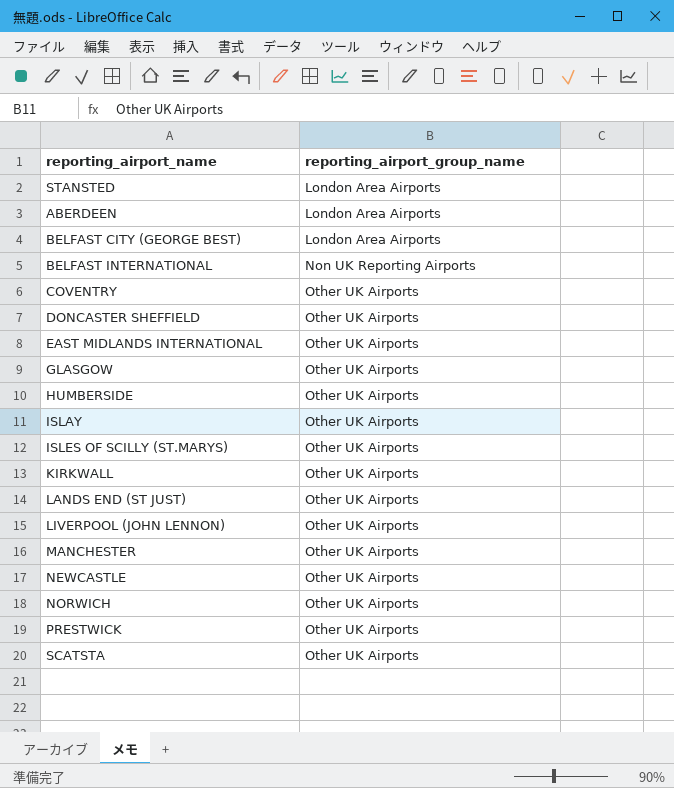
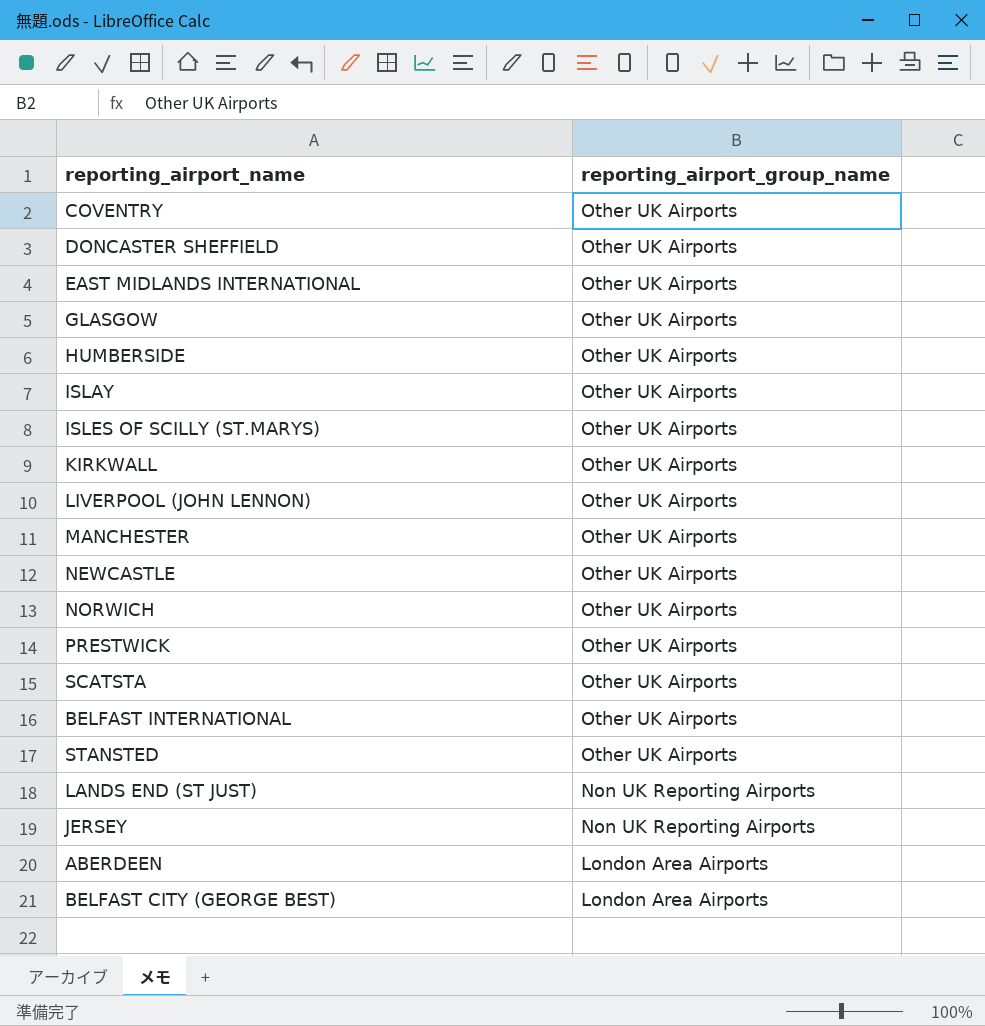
row order: reporting_airport_group_name ascending -> reporting_airport_group_name descending
BELFAST INTERNATIONAL | reporting_airport_group_name: Non UK Reporting Airports -> Other UK Airports
STANSTED | reporting_airport_group_name: London Area Airports -> Other UK Airports
LANDS END (ST JUST) | reporting_airport_group_name: Other UK Airports -> Non UK Reporting Airports
row JERSEY: none -> Non UK Reporting Airports

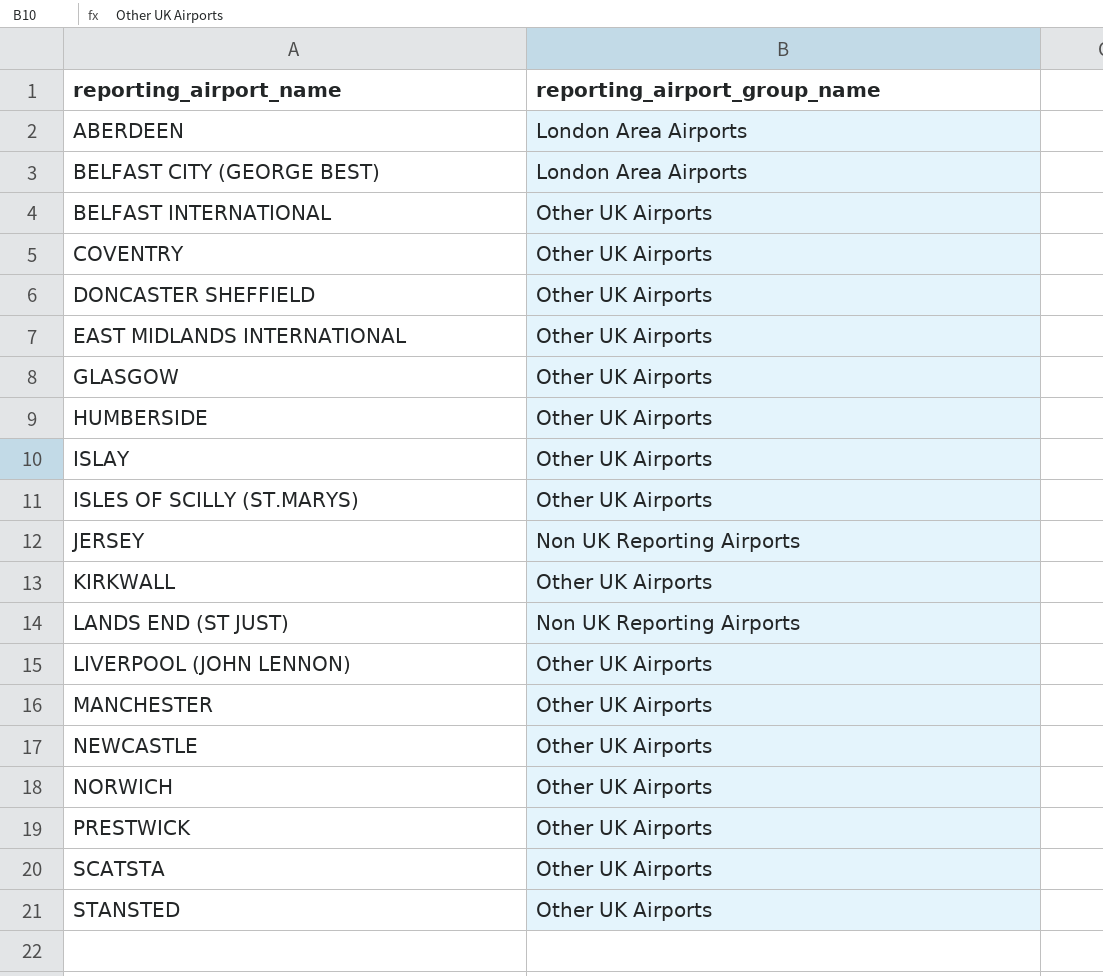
row order: reporting_airport_group_name descending -> reporting_airport_name ascending

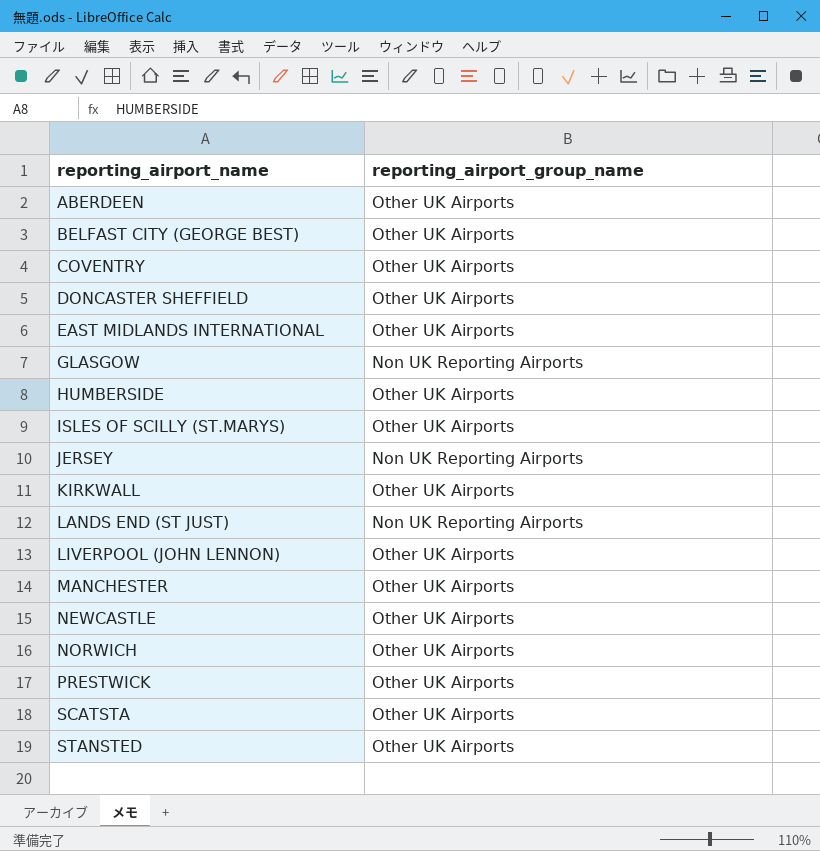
row BELFAST INTERNATIONAL: Other UK Airports -> none
row ISLAY: Other UK Airports -> none
ABERDEEN | reporting_airport_group_name: London Area Airports -> Other UK Airports
BELFAST CITY (GEORGE BEST) | reporting_airport_group_name: London Area Airports -> Other UK Airports
GLASGOW | reporting_airport_group_name: Other UK Airports -> Non UK Reporting Airports

